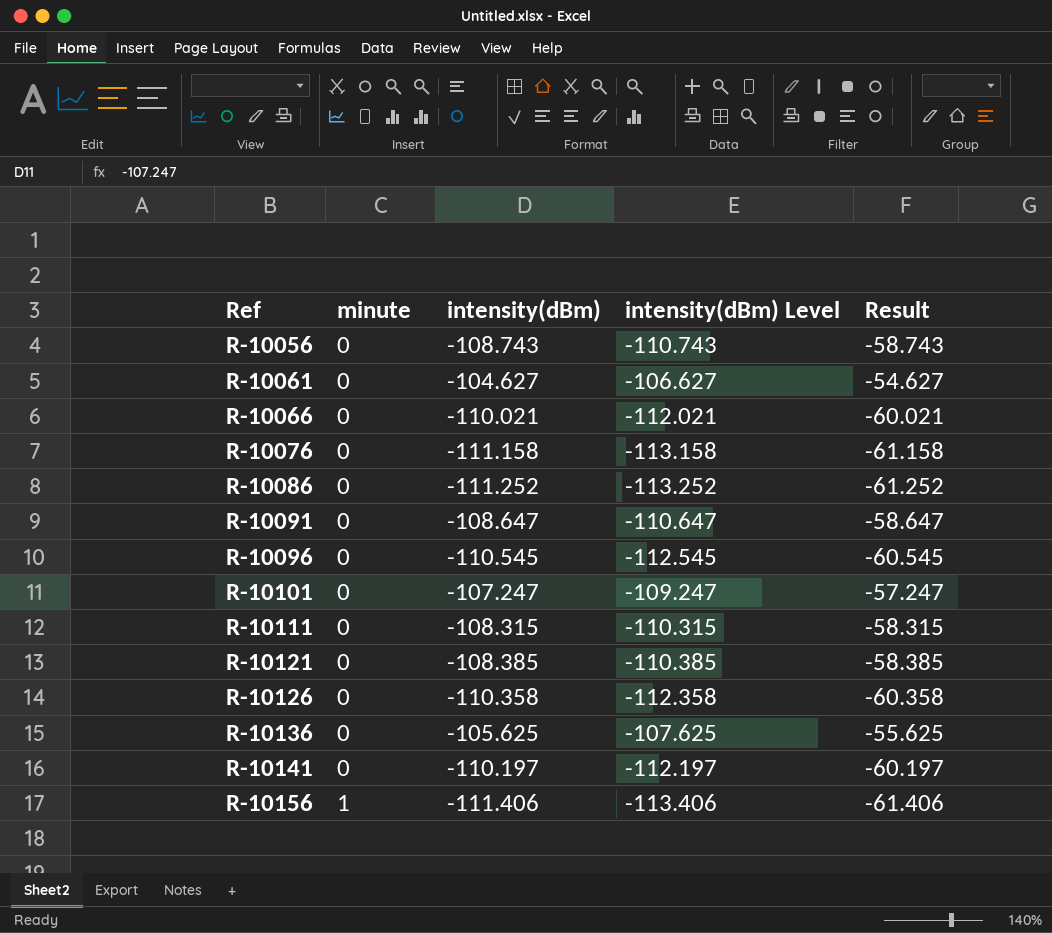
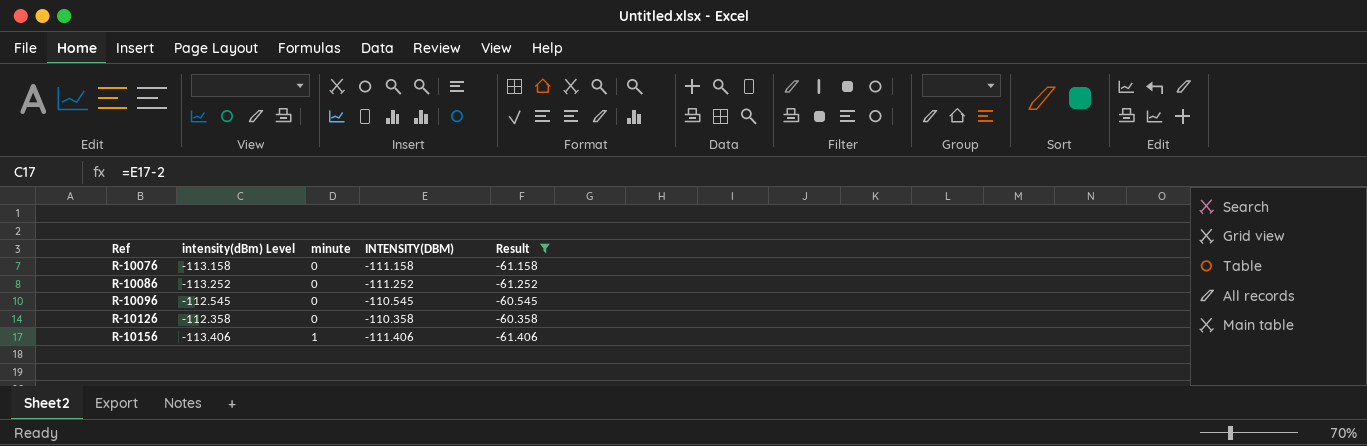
filter: none -> Result <= -60.358
column intensity(dBm) Level | position: 4 -> 2
column name: intensity(dBm) -> INTENSITY(DBM)

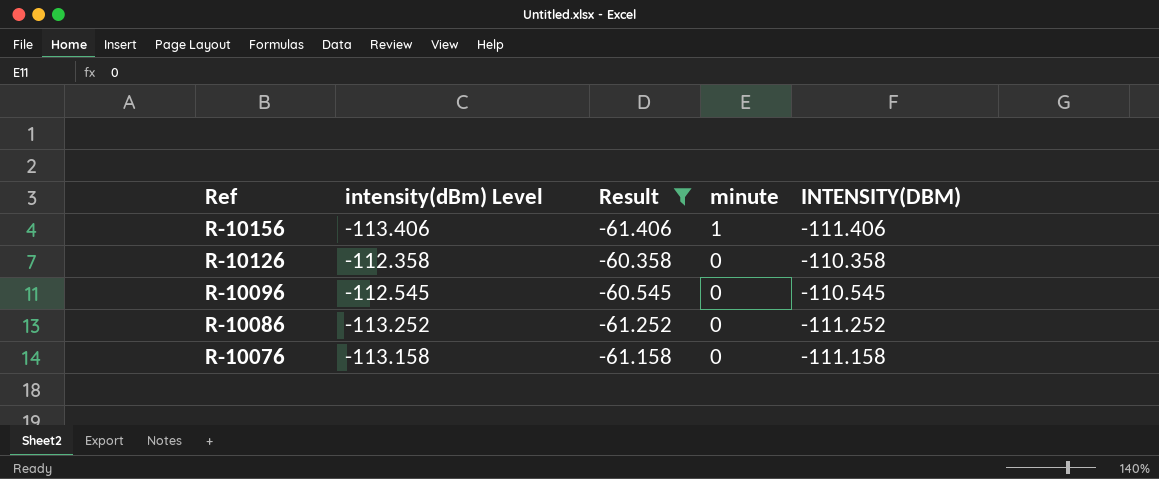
row order: Ref ascending -> Ref descending
column Result | position: 5 -> 3

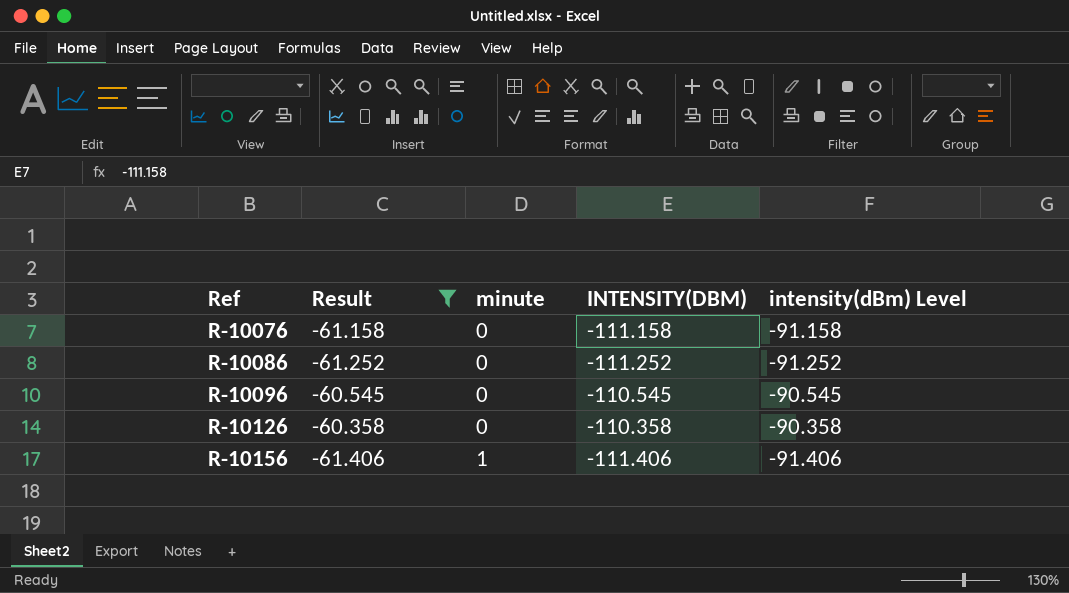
row order: Ref descending -> Ref ascending
column intensity(dBm) Level | formula: [INTENSITY(DBM)] - 2 -> [INTENSITY(DBM)] + 20
column intensity(dBm) Level | position: 2 -> 5

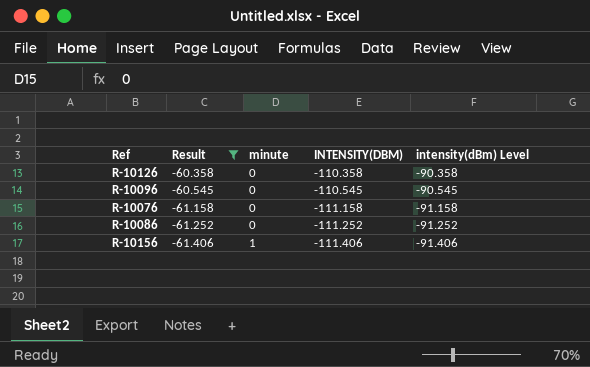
row order: Ref ascending -> Result descending

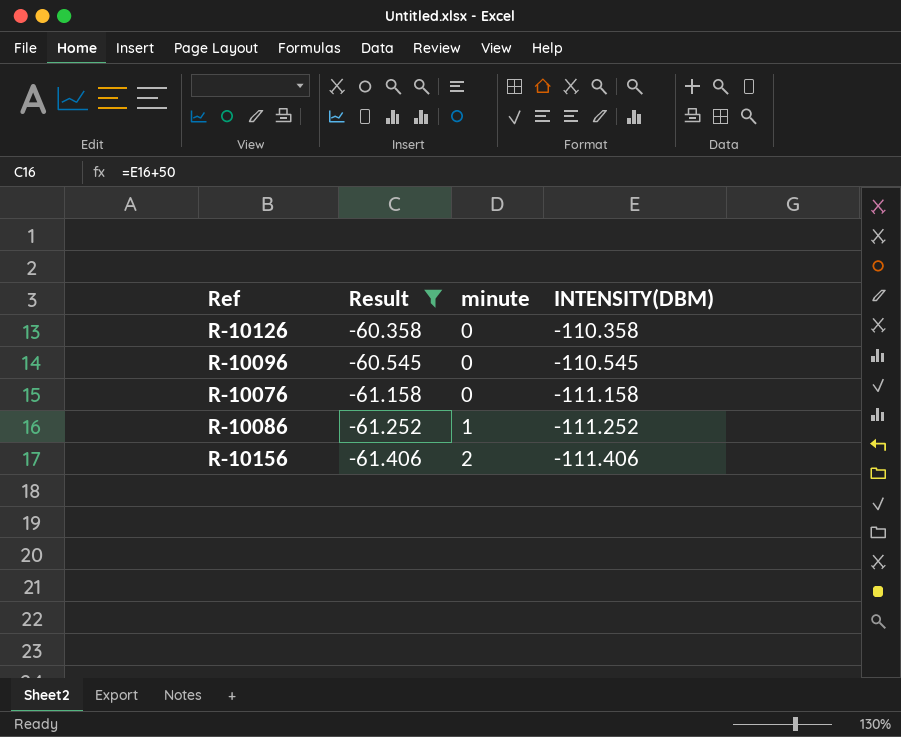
column intensity(dBm) Level | formula: [INTENSITY(DBM)] + 20 -> none
R-10086 | minute: 0 -> 1
R-10156 | minute: 1 -> 2

